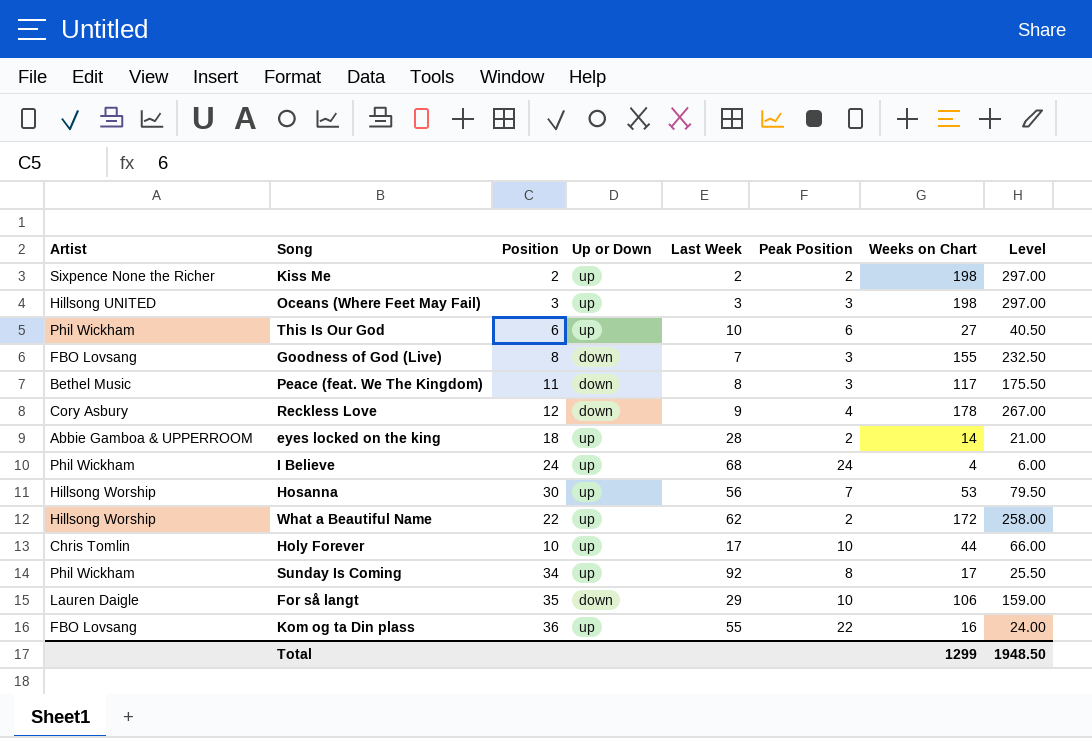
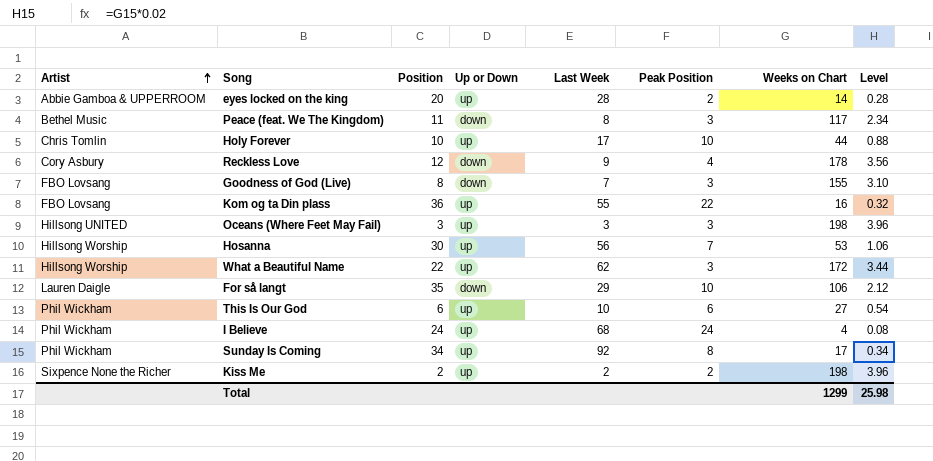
row order: none -> Artist ascending
column Level | formula: [Weeks on Chart] * 1.5 -> [Weeks on Chart] * 0.02
eyes locked on the king | Position: 18 -> 20
What a Beautiful Name | Peak Position: 2 -> 3
Total | Level: 1948.50 -> 25.98

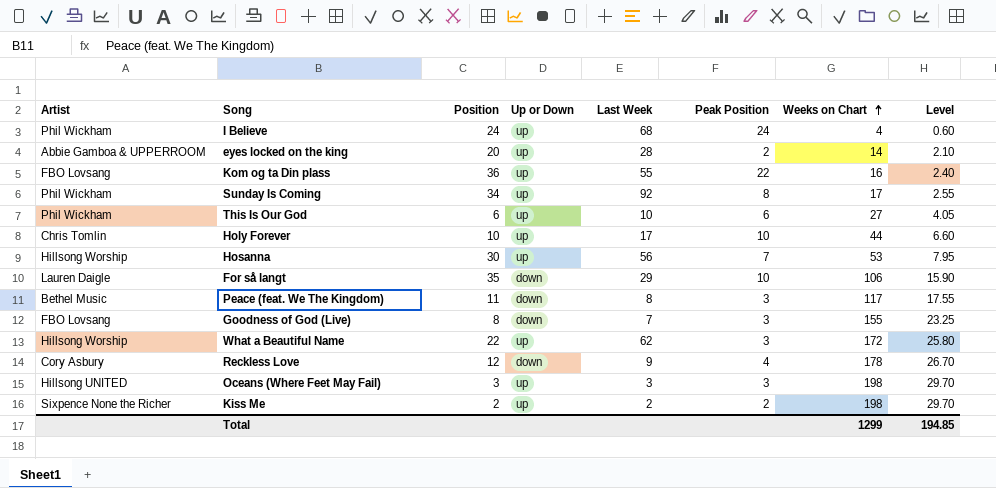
row order: Artist ascending -> Weeks on Chart ascending
column Level | formula: [Weeks on Chart] * 0.02 -> [Weeks on Chart] * 0.15
Total | Level: 25.98 -> 194.85

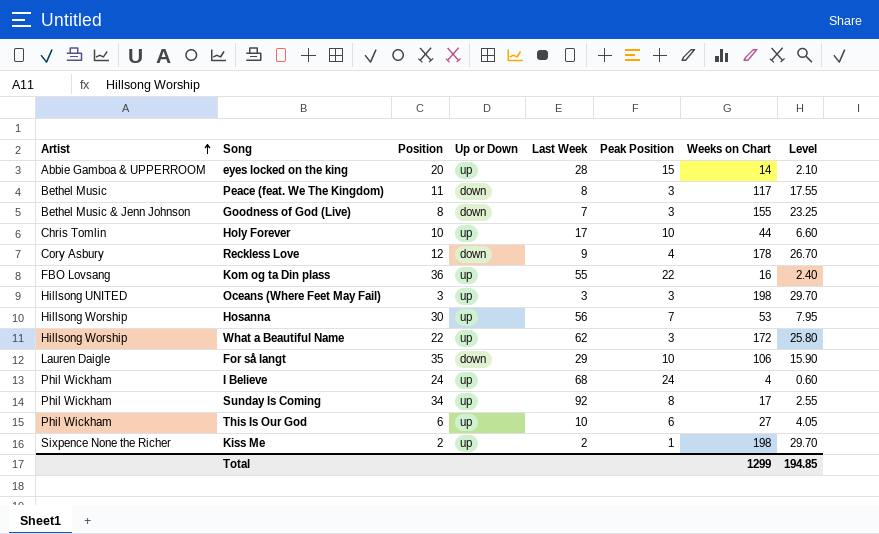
row order: Weeks on Chart ascending -> Artist ascending
eyes locked on the king | Peak Position: 2 -> 15
Goodness of God (Live) | Artist: FBO Lovsang -> Bethel Music & Jenn Johnson
Kiss Me | Peak Position: 2 -> 1

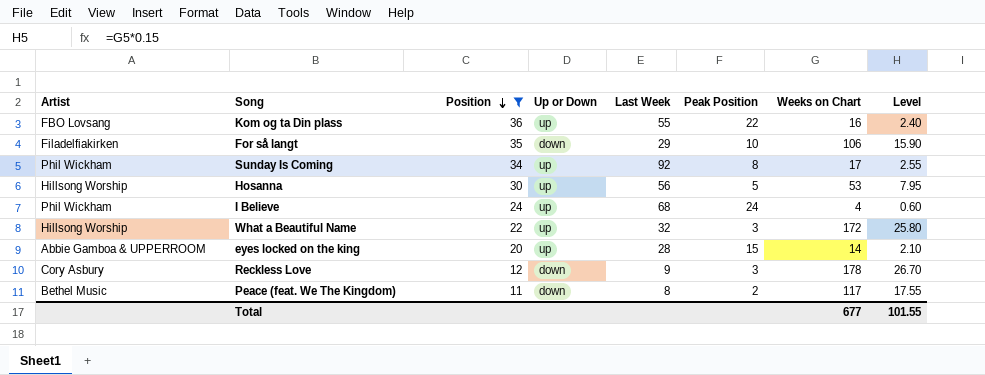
filter: none -> Position >= 11
row order: Artist ascending -> Position descending
For så langt | Artist: Lauren Daigle -> Filadelfiakirken
Hosanna | Peak Position: 7 -> 5
What a Beautiful Name | Last Week: 62 -> 32
Reckless Love | Peak Position: 4 -> 3
Peace (feat. We The Kingdom) | Peak Position: 3 -> 2
Total | Weeks on Chart: 1299 -> 677
Total | Level: 194.85 -> 101.55

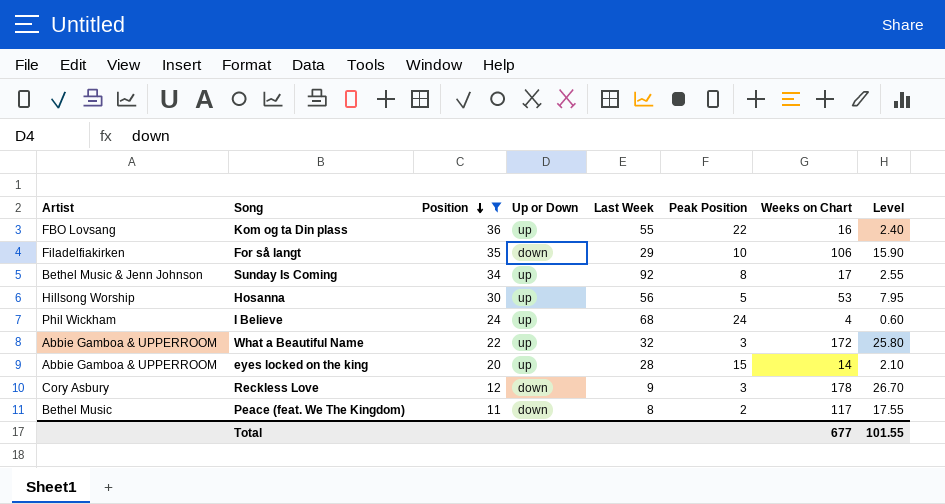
Sunday Is Coming | Artist: Phil Wickham -> Bethel Music & Jenn Johnson
What a Beautiful Name | Artist: Hillsong Worship -> Abbie Gamboa & UPPERROOM

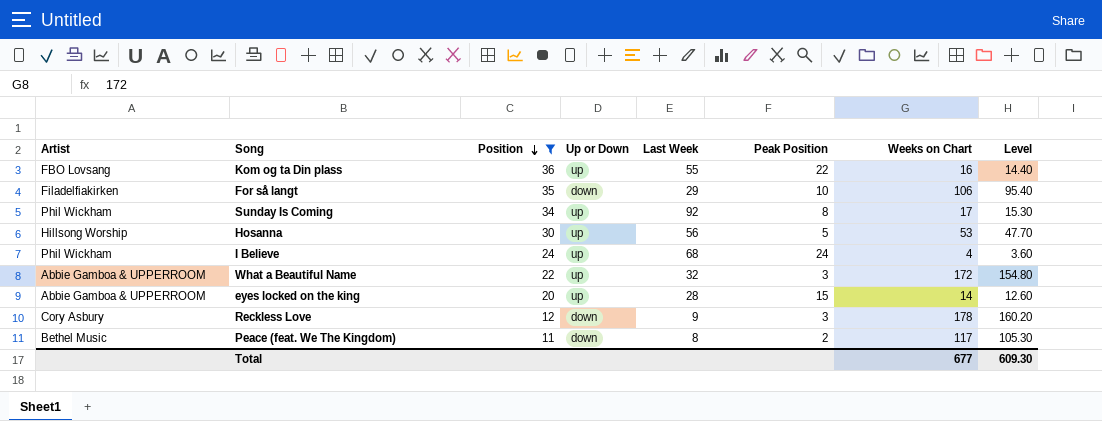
column Level | formula: [Weeks on Chart] * 0.15 -> [Weeks on Chart] * 0.9
Sunday Is Coming | Artist: Bethel Music & Jenn Johnson -> Phil Wickham
Total | Level: 101.55 -> 609.30

